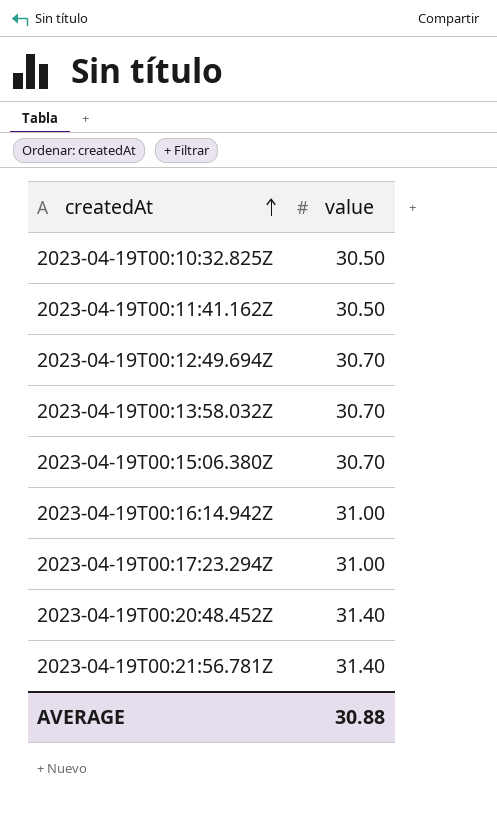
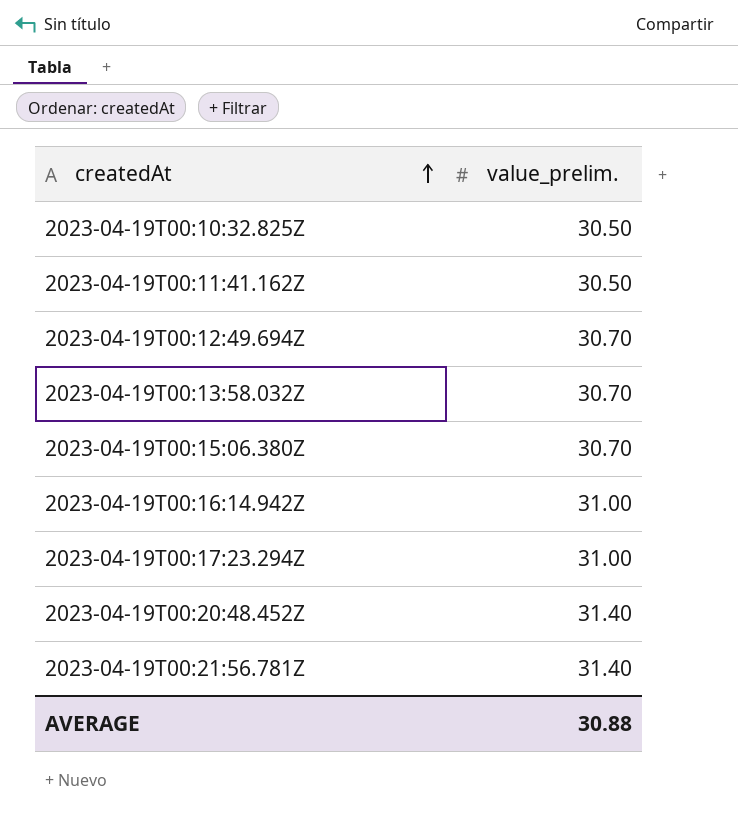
column name: value -> value_prelim.

